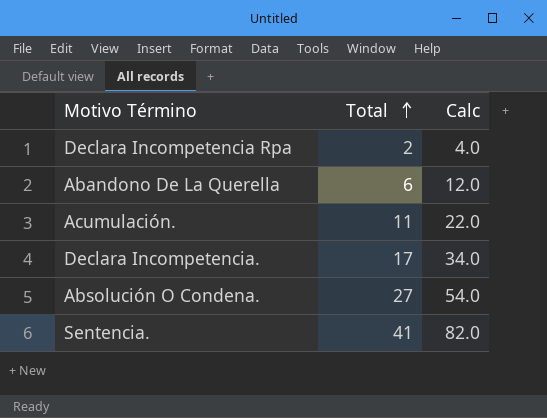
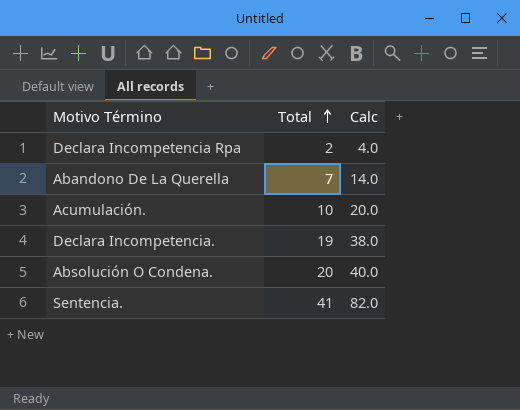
Abandono De La Querella | Total: 6 -> 7
Abandono De La Querella | Calc: 12.0 -> 14.0
Acumulación. | Total: 11 -> 10
Acumulación. | Calc: 22.0 -> 20.0
Declara Incompetencia. | Total: 17 -> 19
Declara Incompetencia. | Calc: 34.0 -> 38.0
Absolución O Condena. | Total: 27 -> 20
Absolución O Condena. | Calc: 54.0 -> 40.0

